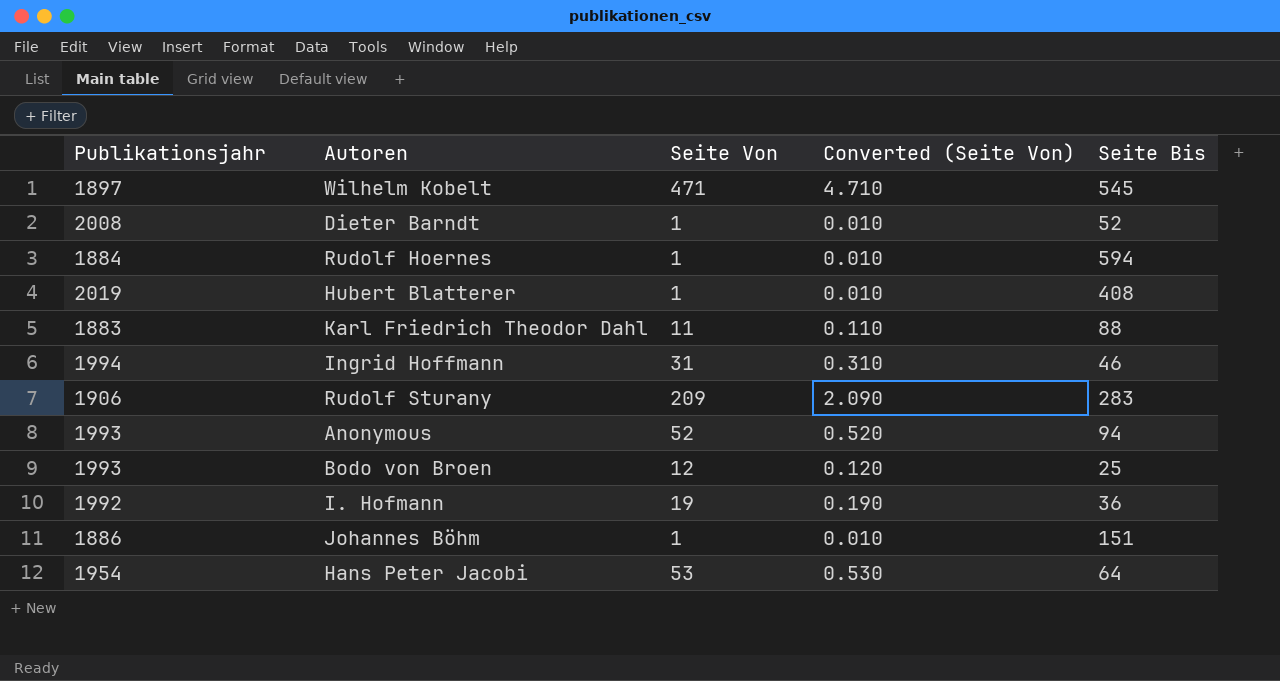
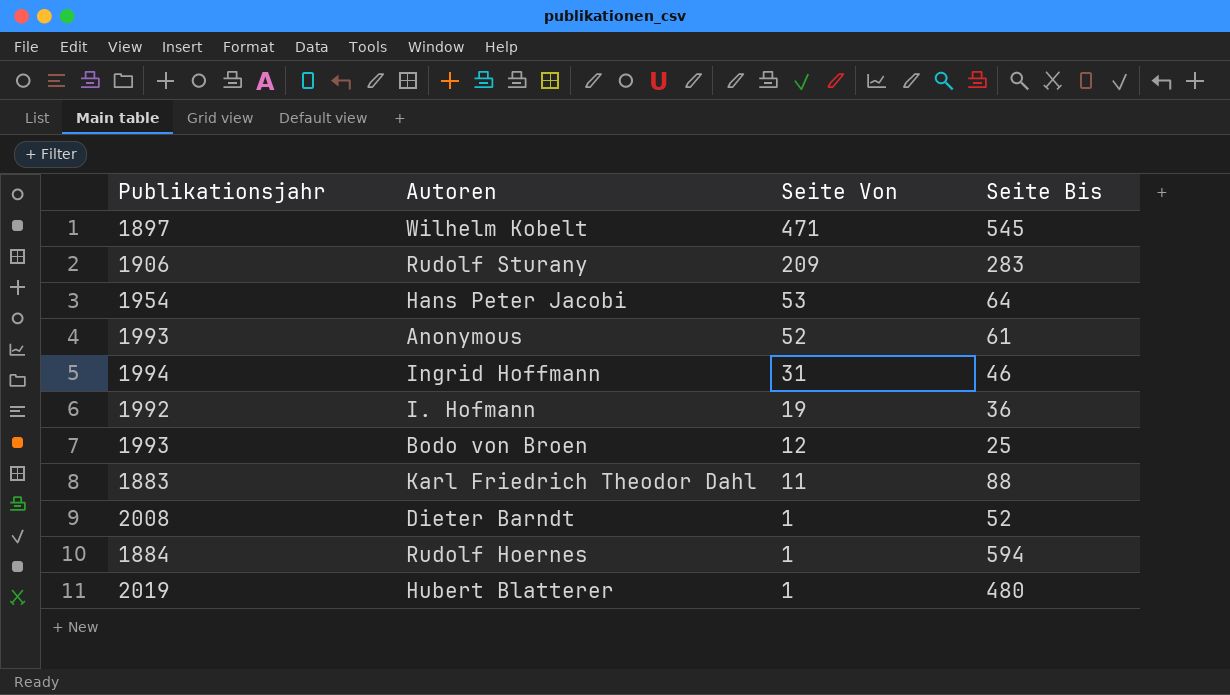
row order: none -> Seite Von descending
column Converted (Seite Von) | formula: [Seite Von] * 0.01 -> none
row Johannes Böhm: 1886 | 1 | 0.010 | 151 -> none
Anonymous | Seite Bis: 94 -> 61
Hubert Blatterer | Seite Bis: 408 -> 480

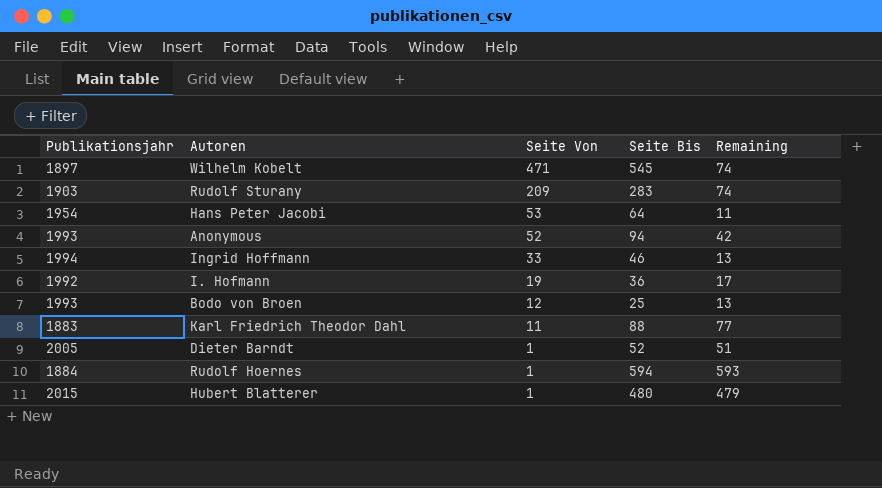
column Remaining | formula: none -> [Seite Bis] - [Seite Von]
Rudolf Sturany | Publikationsjahr: 1906 -> 1903
Anonymous | Seite Bis: 61 -> 94
Ingrid Hoffmann | Seite Von: 31 -> 33
Dieter Barndt | Publikationsjahr: 2008 -> 2005
Hubert Blatterer | Publikationsjahr: 2019 -> 2015

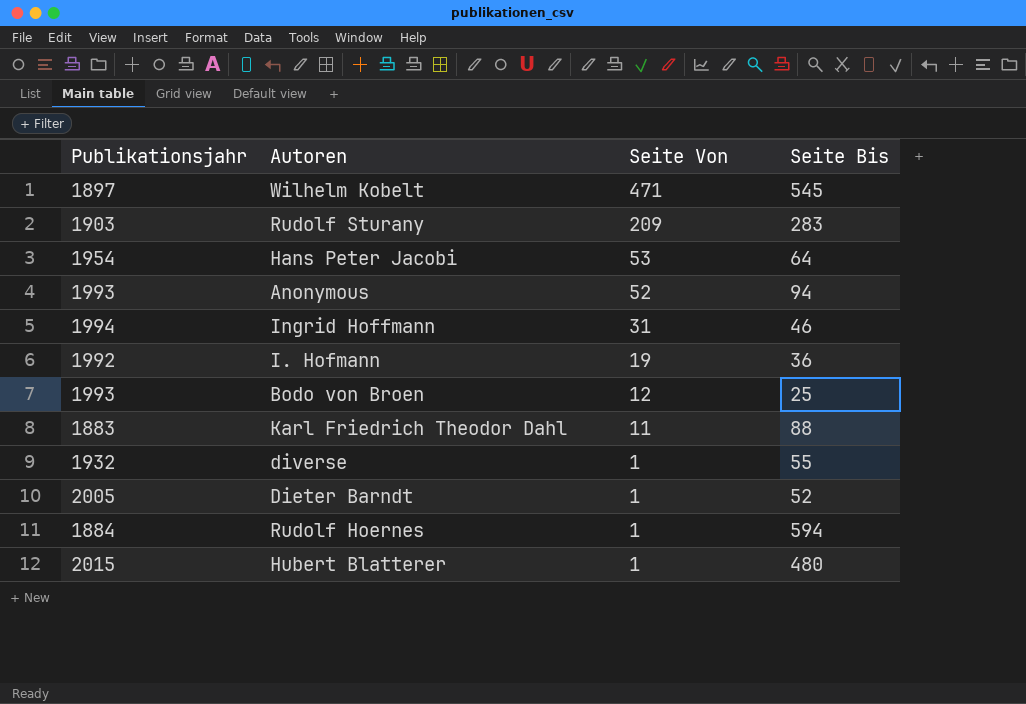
column Remaining | formula: [Seite Bis] - [Seite Von] -> none
Ingrid Hoffmann | Seite Von: 33 -> 31
row diverse: none -> 1932 | 1 | 55

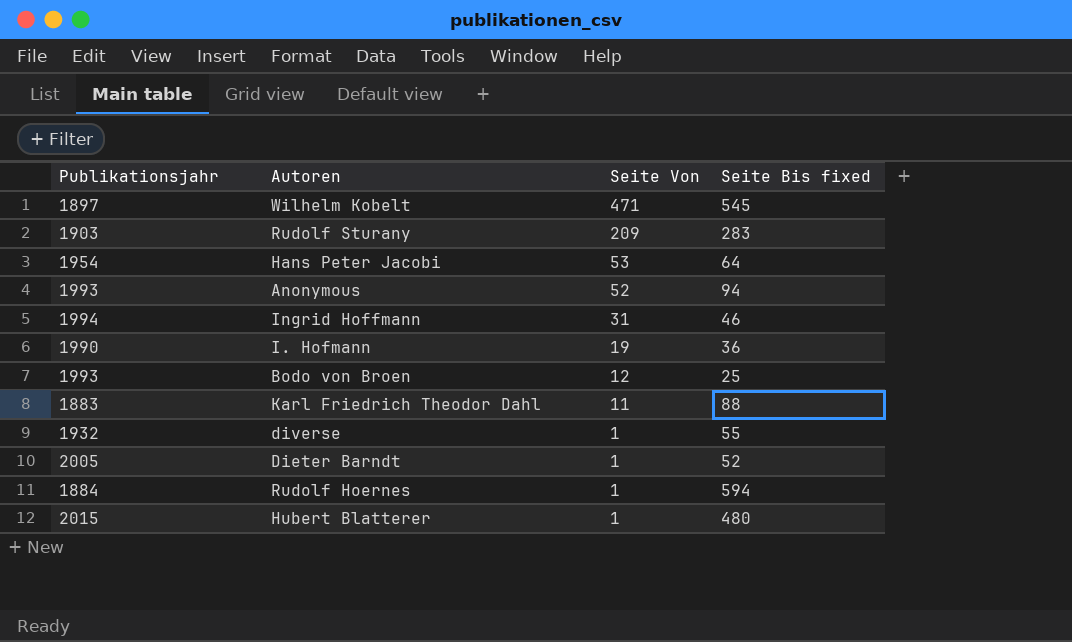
column name: Seite Bis -> Seite Bis fixed
I. Hofmann | Publikationsjahr: 1992 -> 1990

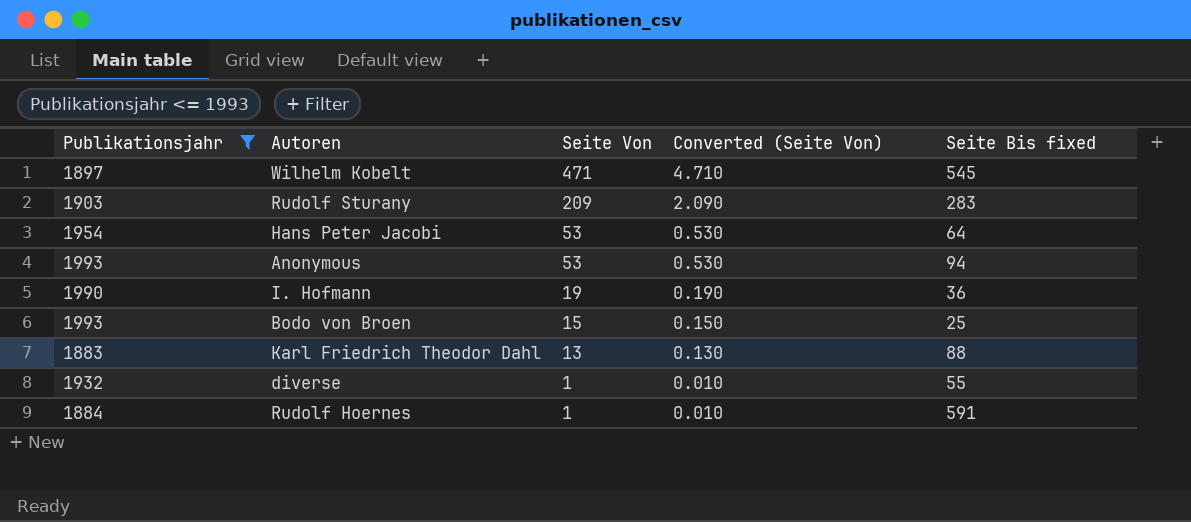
filter: none -> Publikationsjahr <= 1993
column Converted (Seite Von) | formula: none -> [Seite Von] * 0.01
Anonymous | Seite Von: 52 -> 53
Bodo von Broen | Seite Von: 12 -> 15
Karl Friedrich Theodor Dahl | Seite Von: 11 -> 13
Rudolf Hoernes | Seite Bis fixed: 594 -> 591

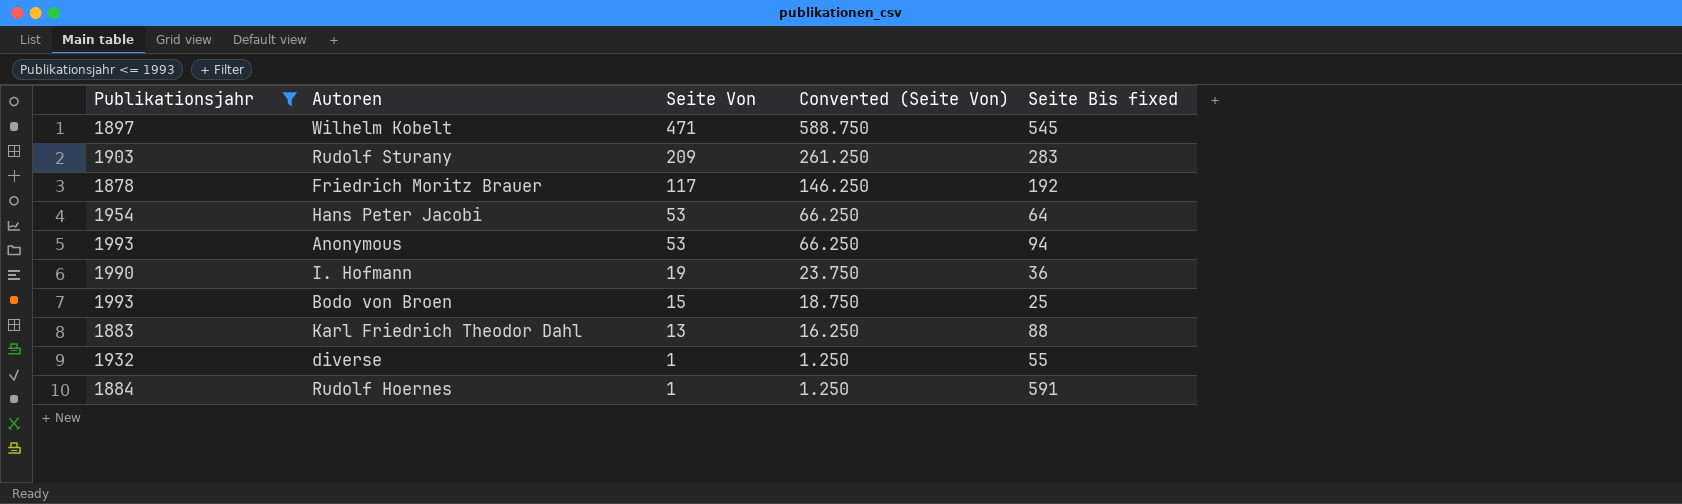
column Converted (Seite Von) | formula: [Seite Von] * 0.01 -> [Seite Von] * 1.25
row Friedrich Moritz Brauer: none -> 1878 | 117 | 146.250 | 192

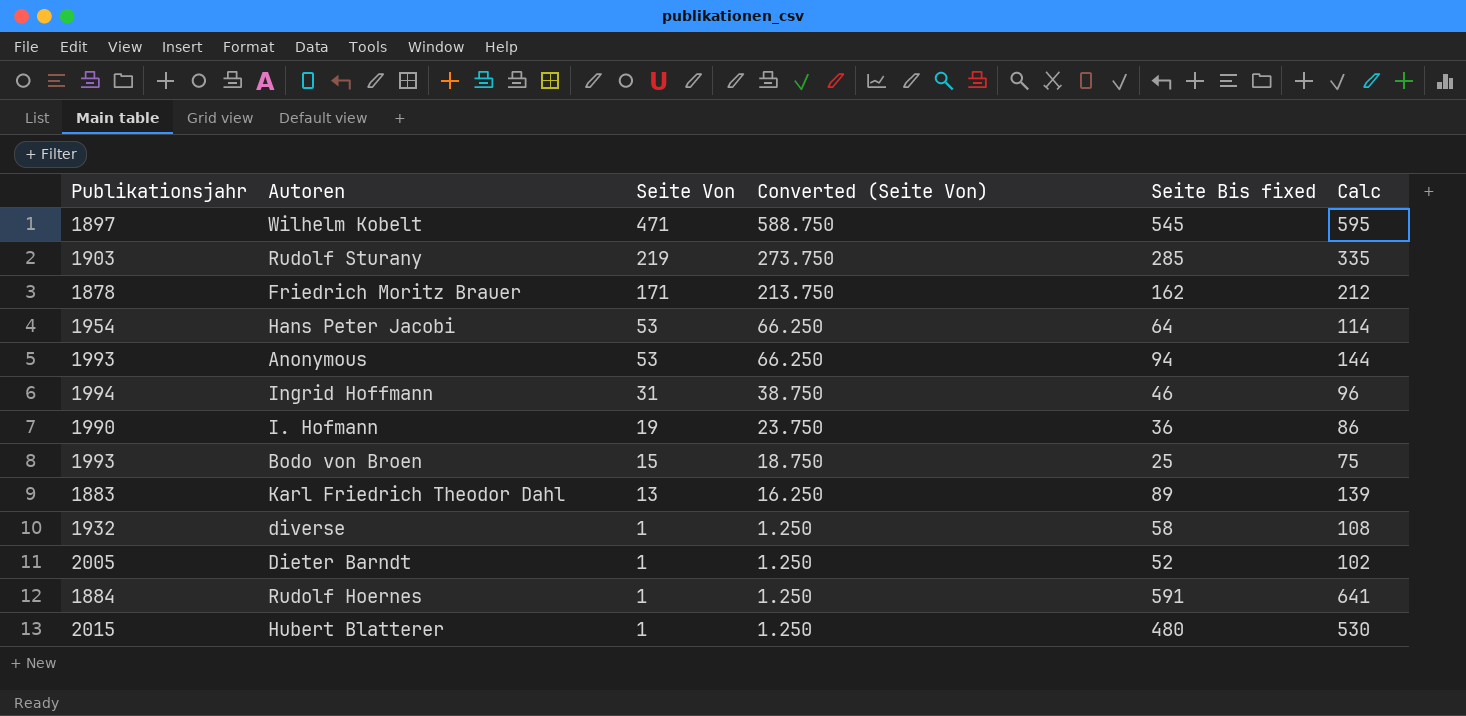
filter: Publikationsjahr <= 1993 -> none
column Calc | formula: none -> [Seite Bis fixed] + 50
Rudolf Sturany | Seite Von: 209 -> 219
Rudolf Sturany | Converted (Seite Von): 261.250 -> 273.750
Rudolf Sturany | Seite Bis fixed: 283 -> 285
Friedrich Moritz Brauer | Seite Von: 117 -> 171
Friedrich Moritz Brauer | Converted (Seite Von): 146.250 -> 213.750
Friedrich Moritz Brauer | Seite Bis fixed: 192 -> 162
Karl Friedrich Theodor Dahl | Seite Bis fixed: 88 -> 89
diverse | Seite Bis fixed: 55 -> 58

